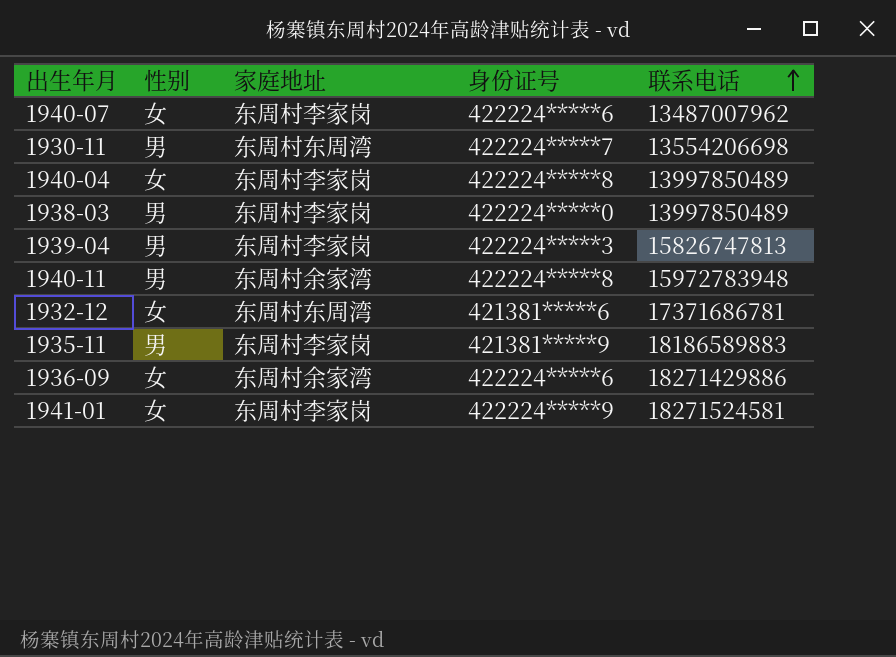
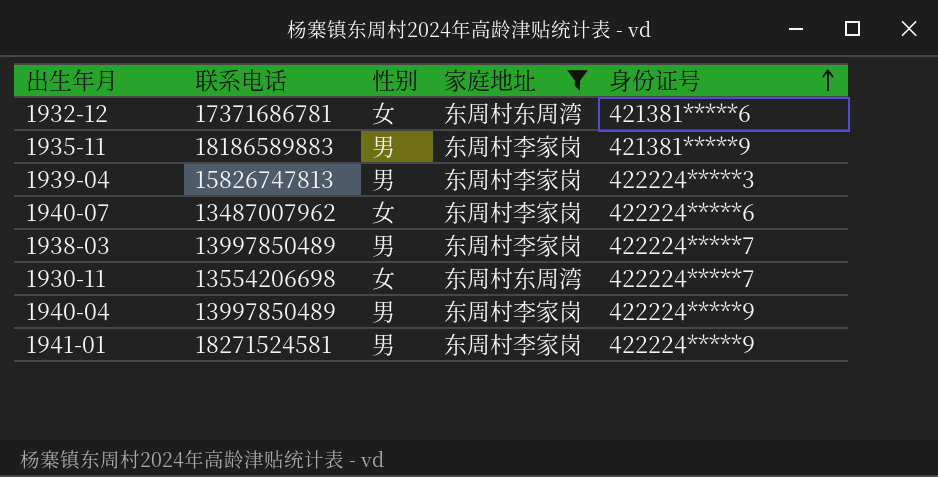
filter: none -> 家庭地址 != 东周村余家湾
row order: 联系电话 ascending -> 身份证号 ascending
column 联系电话 | position: 5 -> 2
1938-03 | 身份证号: 422224*****0 -> 422224*****7
1930-11 | 性别: 男 -> 女
1940-04 | 性别: 女 -> 男
1940-04 | 身份证号: 422224*****8 -> 422224*****9
1941-01 | 性别: 女 -> 男

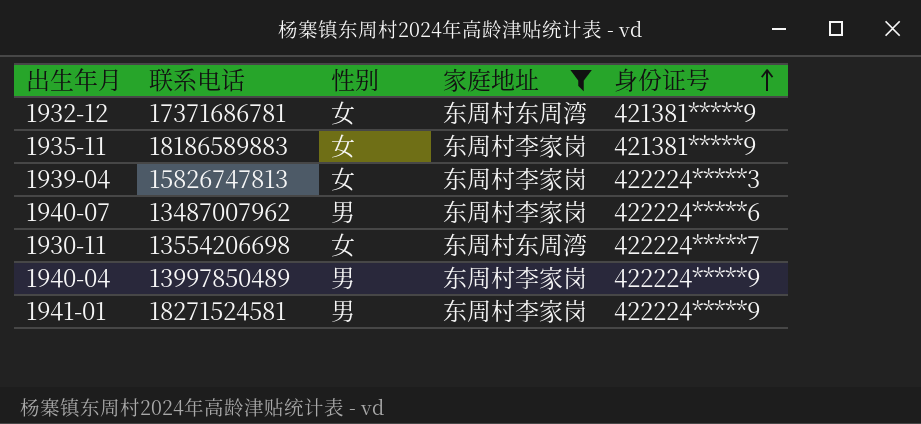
row 1938-03: 13997850489 | 男 | 东周村李家岗 | 422224*****7 -> none
1932-12 | 身份证号: 421381*****6 -> 421381*****9
1935-11 | 性别: 男 -> 女
1939-04 | 性别: 男 -> 女
1940-07 | 性别: 女 -> 男

